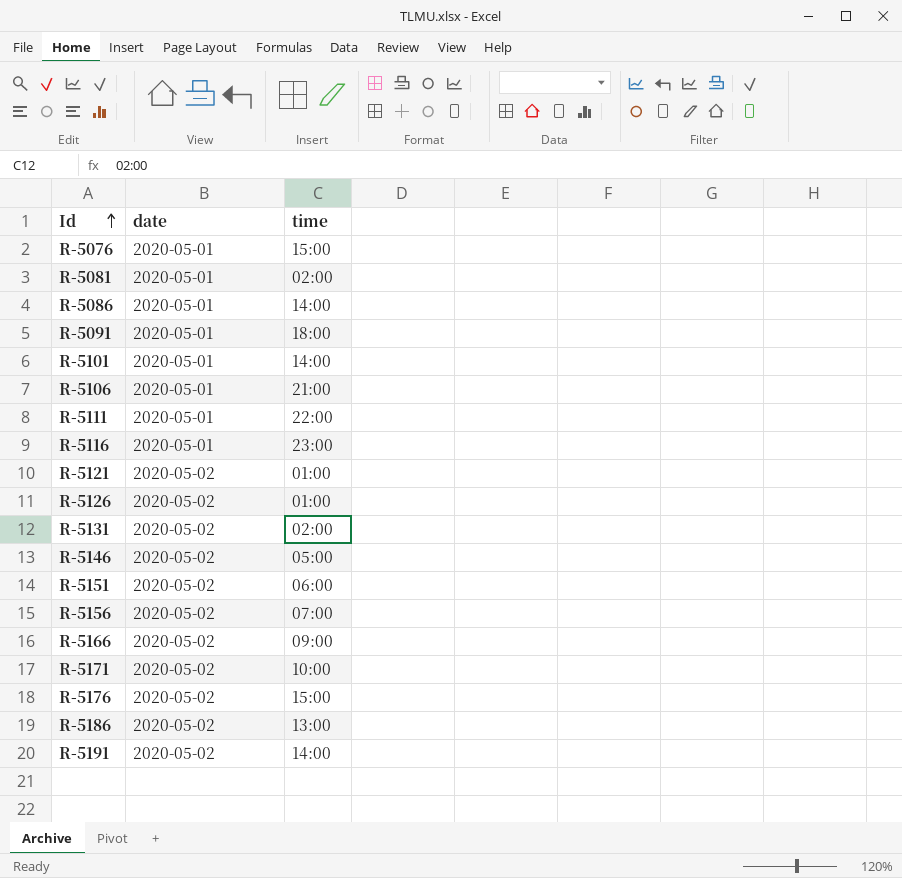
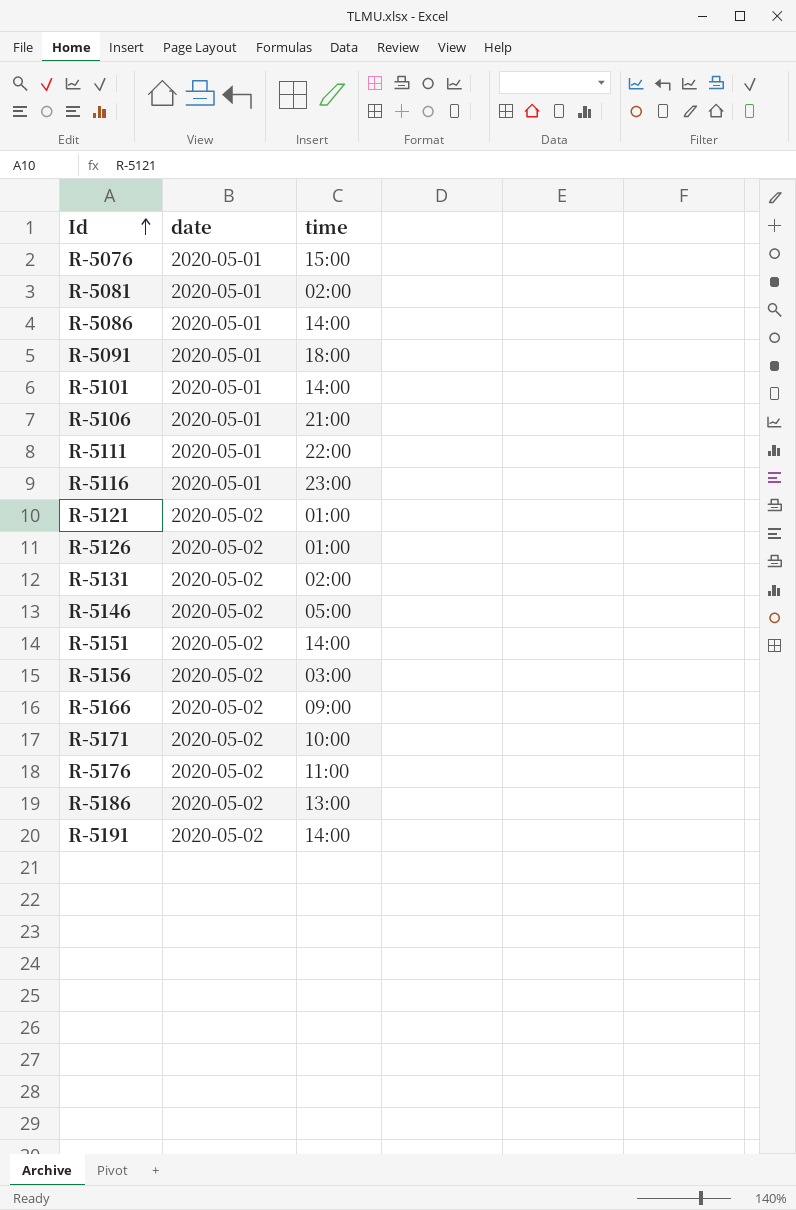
R-5151 | time: 06:00 -> 14:00
R-5156 | time: 07:00 -> 03:00
R-5176 | time: 15:00 -> 11:00

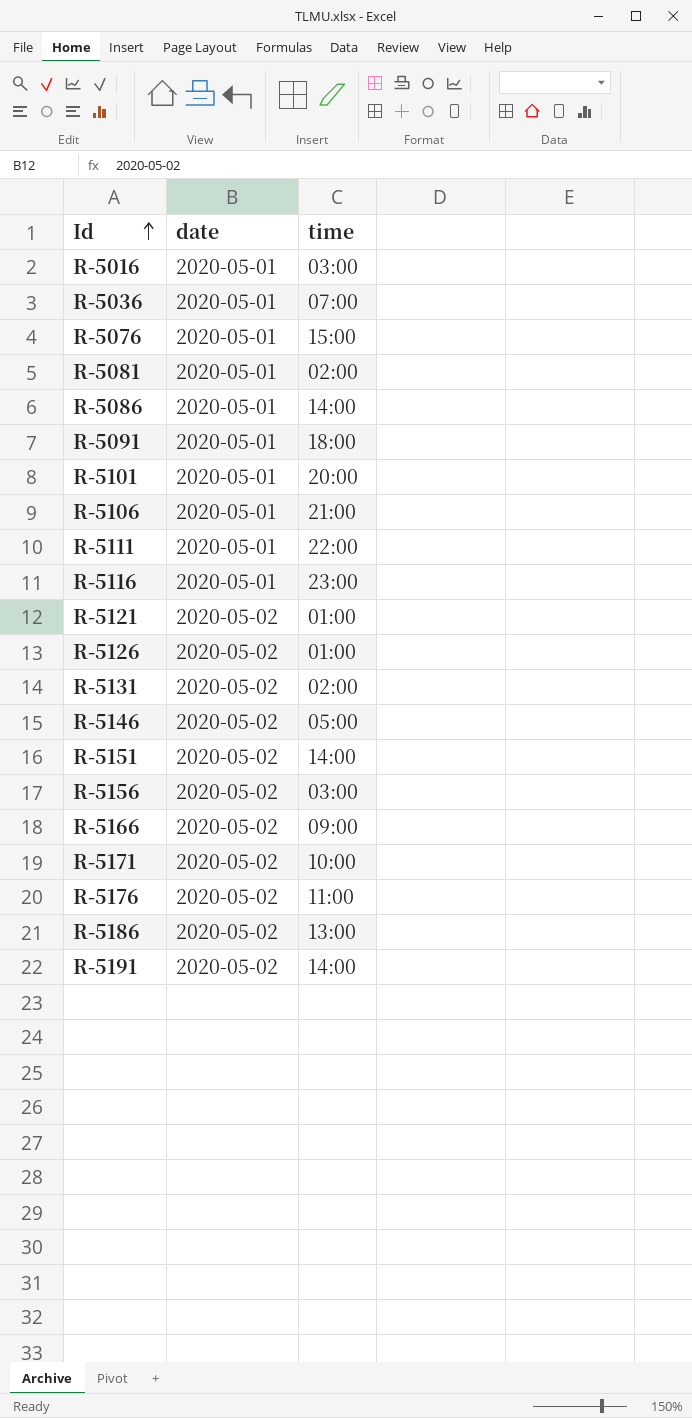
row R-5016: none -> 2020-05-01 | 03:00
row R-5036: none -> 2020-05-01 | 07:00
R-5101 | time: 14:00 -> 20:00

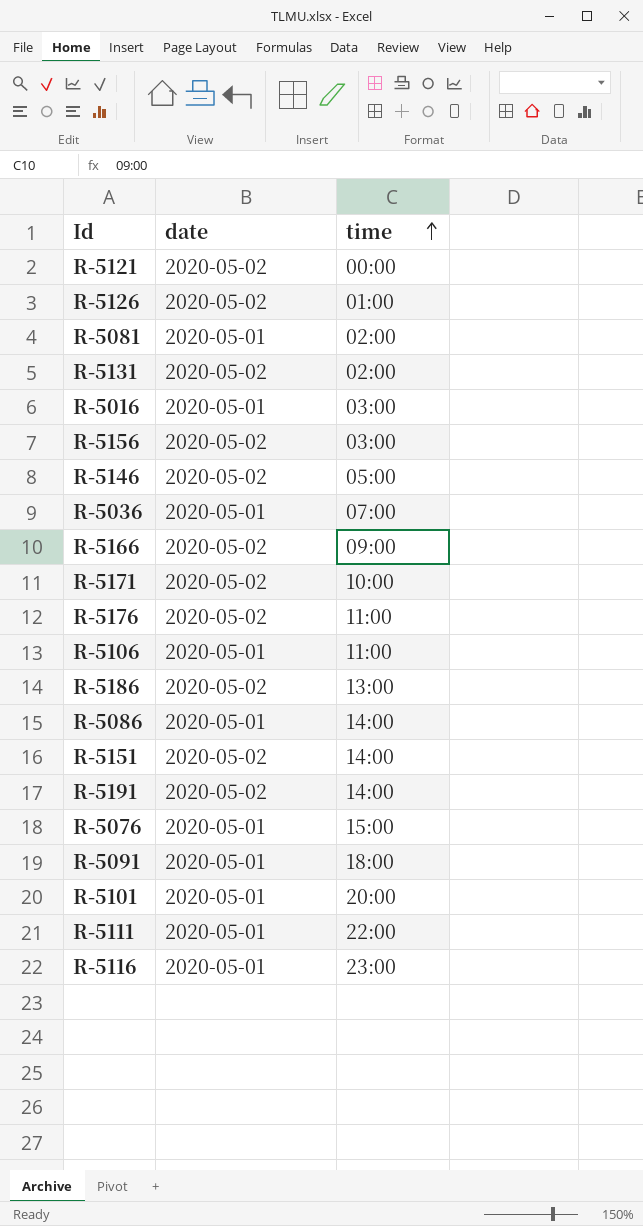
row order: Id ascending -> time ascending
R-5121 | time: 01:00 -> 00:00
R-5106 | time: 21:00 -> 11:00

